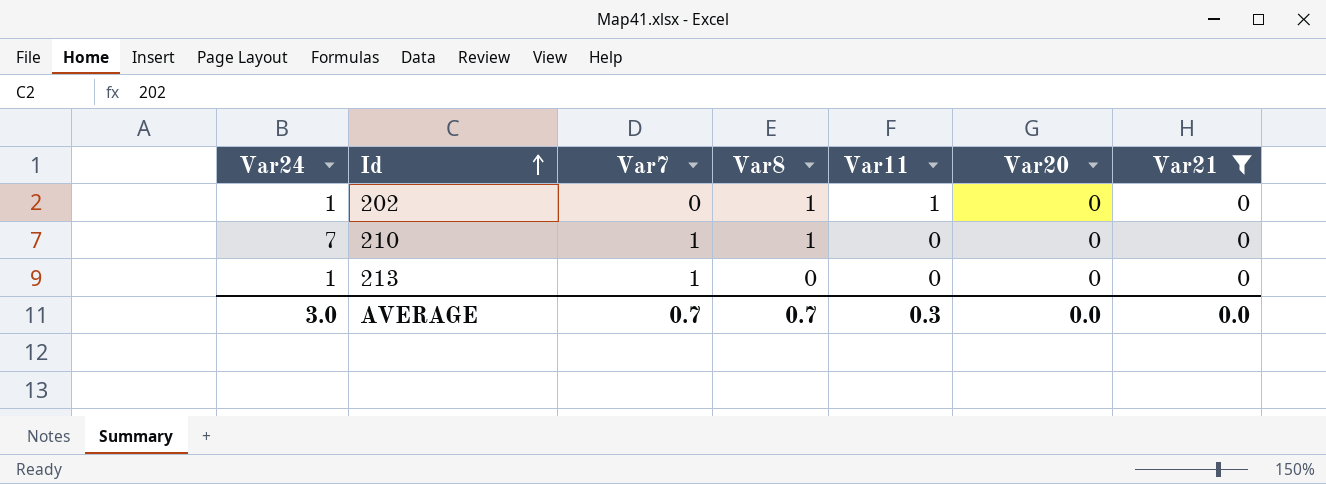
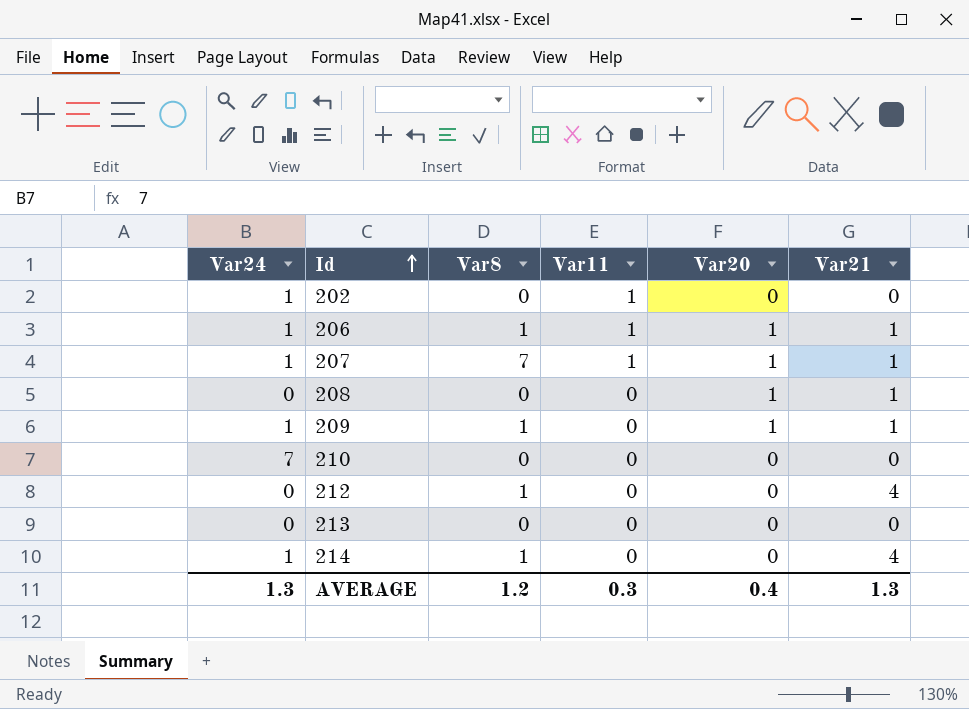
filter: Var21 = 0 -> none
column Var7 | position: 3 -> none
202 | Var8: 1 -> 0
210 | Var8: 1 -> 0
213 | Var24: 1 -> 0
AVERAGE | Var24: 3.0 -> 1.3
AVERAGE | Var8: 0.7 -> 1.2
AVERAGE | Var20: 0.0 -> 0.4
AVERAGE | Var21: 0.0 -> 1.3

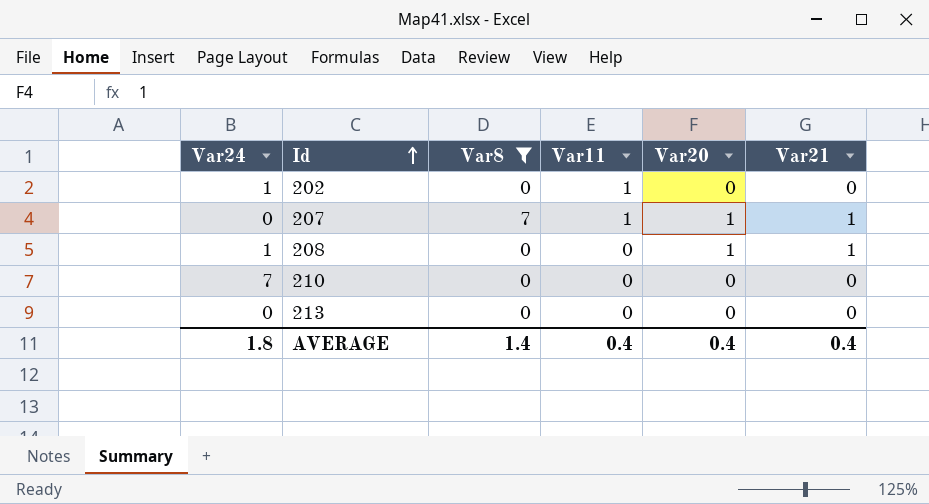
filter: none -> Var8 != 1
207 | Var24: 1 -> 0
208 | Var24: 0 -> 1
AVERAGE | Var24: 1.3 -> 1.8
AVERAGE | Var8: 1.2 -> 1.4
AVERAGE | Var11: 0.3 -> 0.4
AVERAGE | Var21: 1.3 -> 0.4

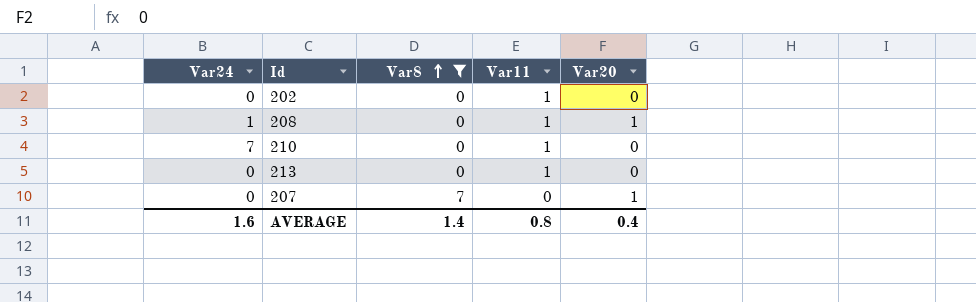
row order: Id ascending -> Var8 ascending
column Var21 | position: 6 -> none
202 | Var24: 1 -> 0
208 | Var11: 0 -> 1
210 | Var11: 0 -> 1
213 | Var11: 0 -> 1
207 | Var11: 1 -> 0
AVERAGE | Var24: 1.8 -> 1.6
AVERAGE | Var11: 0.4 -> 0.8

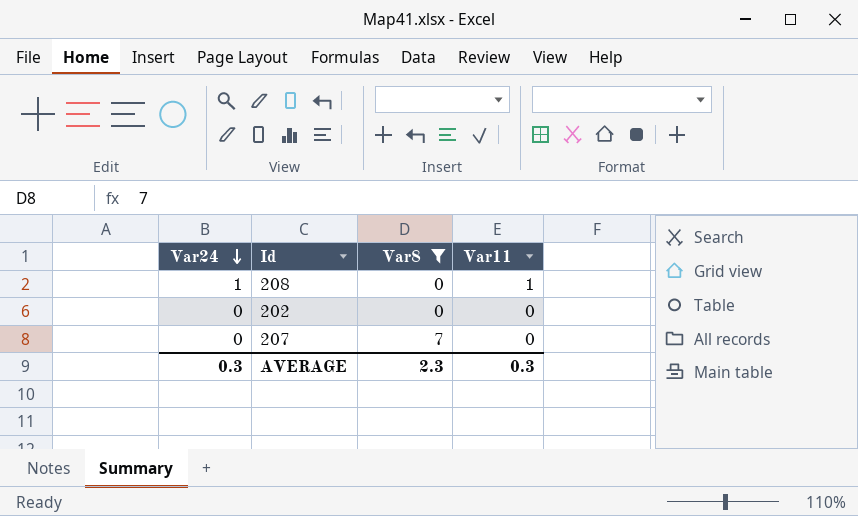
row order: Var8 ascending -> Var24 descending
column Var20 | position: 5 -> none
row 210: 7 | 0 | 1 | 0 -> none
row 213: 0 | 0 | 1 | 0 -> none
202 | Var11: 1 -> 0
AVERAGE | Var24: 1.6 -> 0.3
AVERAGE | Var8: 1.4 -> 2.3
AVERAGE | Var11: 0.8 -> 0.3

